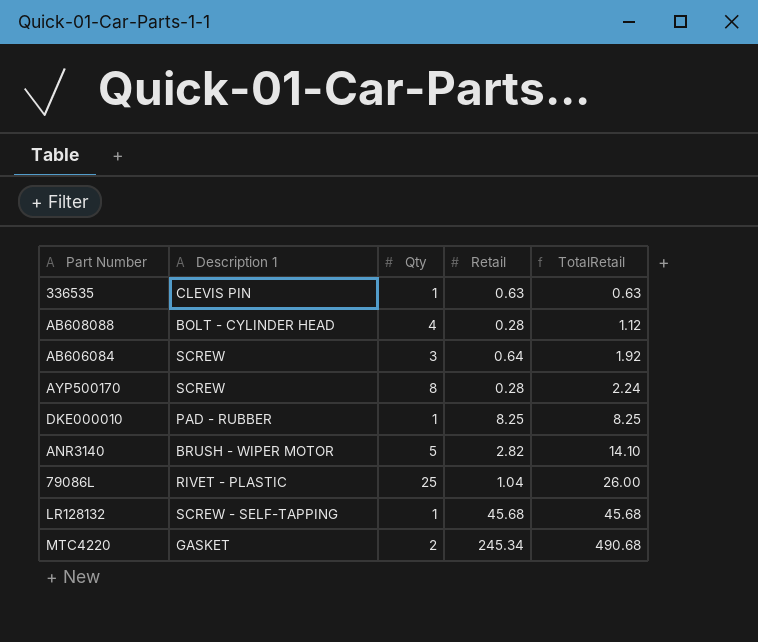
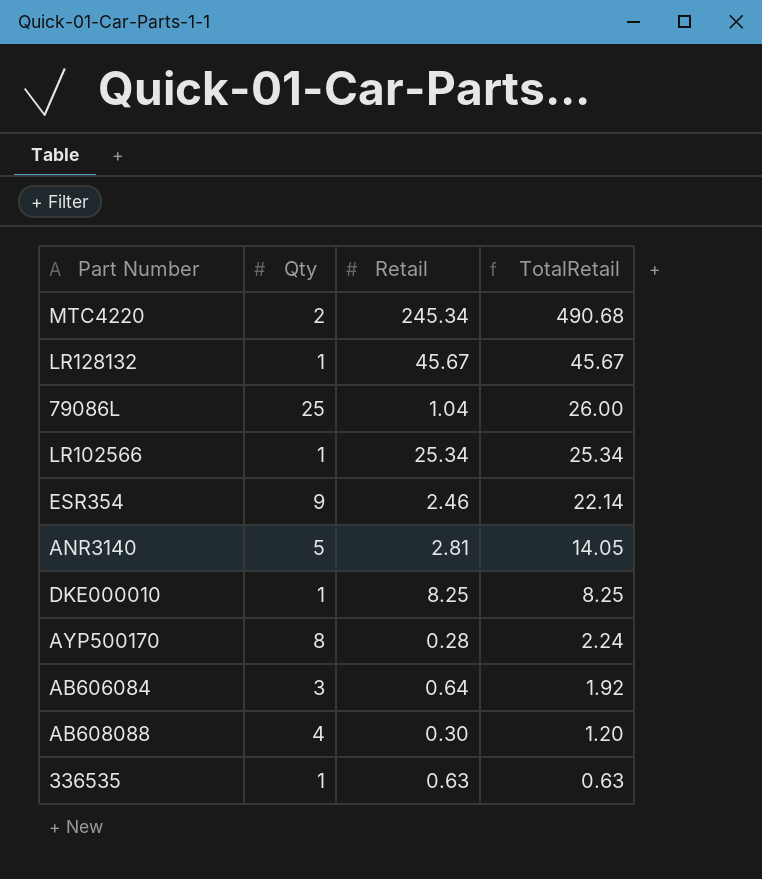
row order: TotalRetail ascending -> TotalRetail descending
column Description 1 | position: 2 -> none
LR128132 | Retail: 45.68 -> 45.67
LR128132 | TotalRetail: 45.68 -> 45.67
row LR102566: none -> 1 | 25.34 | 25.34
row ESR354: none -> 9 | 2.46 | 22.14
ANR3140 | Retail: 2.82 -> 2.81
ANR3140 | TotalRetail: 14.10 -> 14.05
AB608088 | Retail: 0.28 -> 0.30
AB608088 | TotalRetail: 1.12 -> 1.20

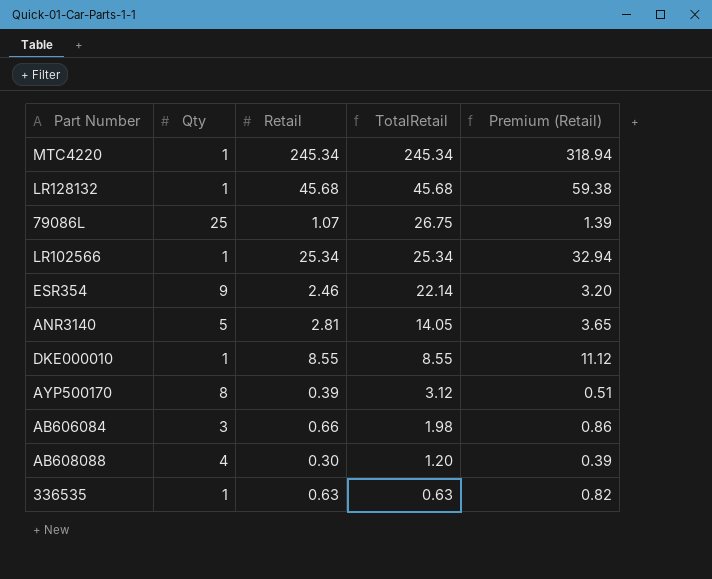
column Premium (Retail) | formula: none -> [Retail] * 1.3
MTC4220 | Qty: 2 -> 1
MTC4220 | TotalRetail: 490.68 -> 245.34
LR128132 | Retail: 45.67 -> 45.68
LR128132 | TotalRetail: 45.67 -> 45.68
79086L | Retail: 1.04 -> 1.07
79086L | TotalRetail: 26.00 -> 26.75
DKE000010 | Retail: 8.25 -> 8.55
DKE000010 | TotalRetail: 8.25 -> 8.55
AYP500170 | Retail: 0.28 -> 0.39
AYP500170 | TotalRetail: 2.24 -> 3.12
AB606084 | Retail: 0.64 -> 0.66
AB606084 | TotalRetail: 1.92 -> 1.98

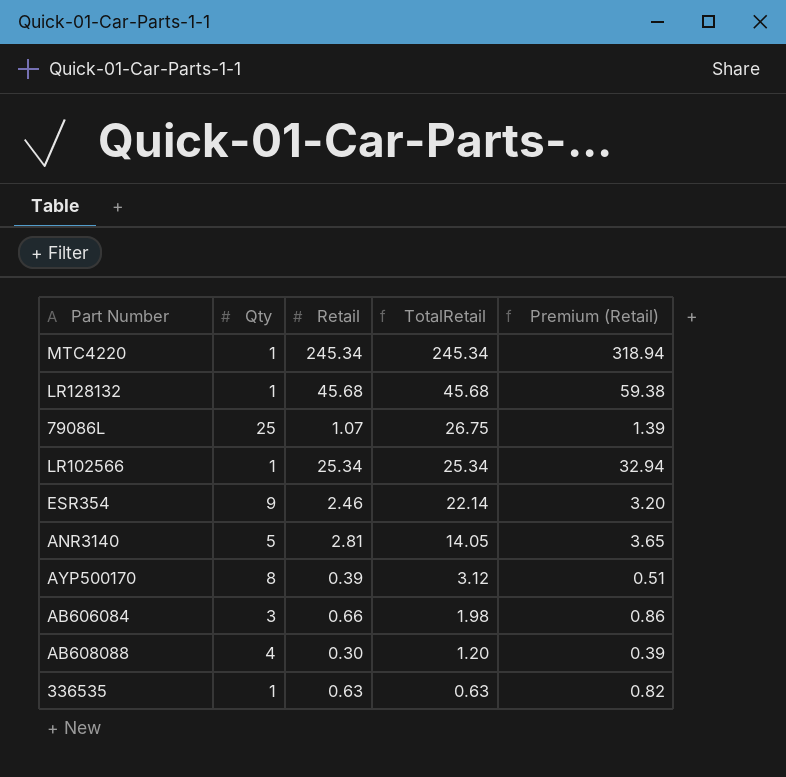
row DKE000010: 1 | 8.55 | 8.55 | 11.12 -> none

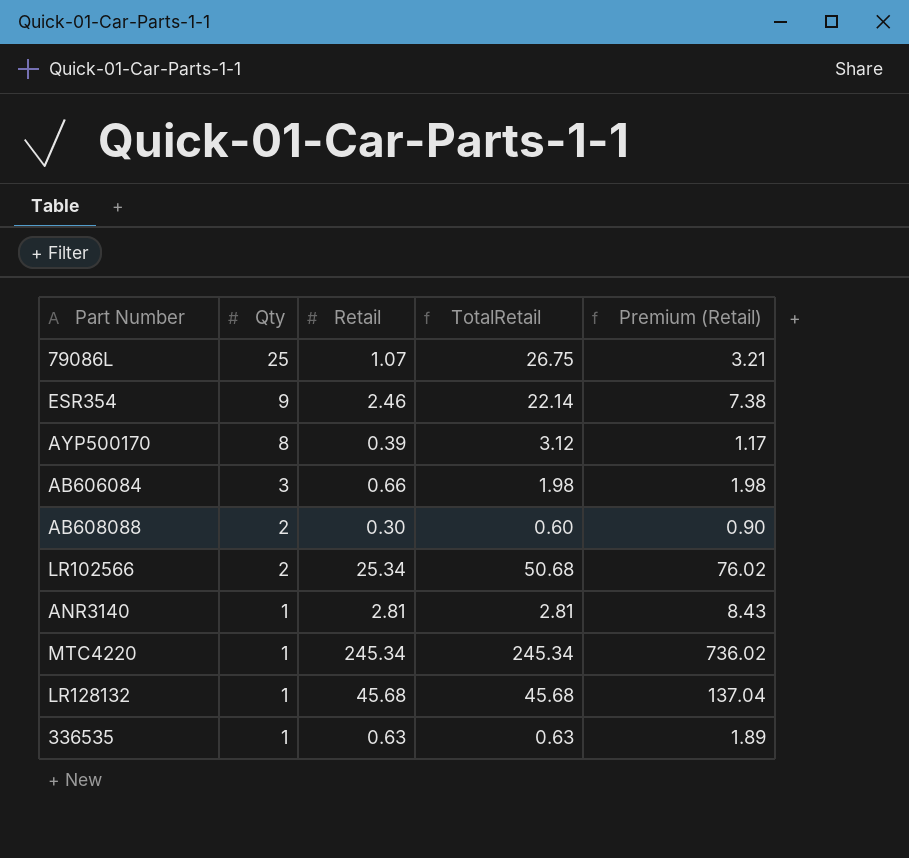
row order: TotalRetail descending -> Qty descending
column Premium (Retail) | formula: [Retail] * 1.3 -> [Retail] * 3
AB608088 | Qty: 4 -> 2
AB608088 | TotalRetail: 1.20 -> 0.60
LR102566 | Qty: 1 -> 2
LR102566 | TotalRetail: 25.34 -> 50.68
ANR3140 | Qty: 5 -> 1
ANR3140 | TotalRetail: 14.05 -> 2.81

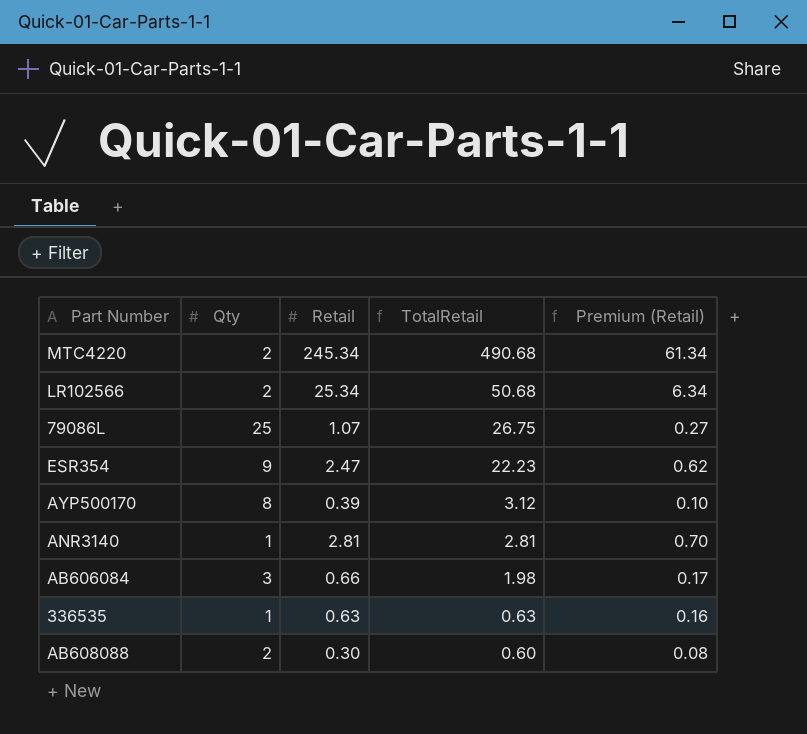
row order: Qty descending -> TotalRetail descending
column Premium (Retail) | formula: [Retail] * 3 -> [Retail] * 0.25
row LR128132: 1 | 45.68 | 45.68 | 137.04 -> none
MTC4220 | Qty: 1 -> 2
MTC4220 | TotalRetail: 245.34 -> 490.68
ESR354 | Retail: 2.46 -> 2.47
ESR354 | TotalRetail: 22.14 -> 22.23

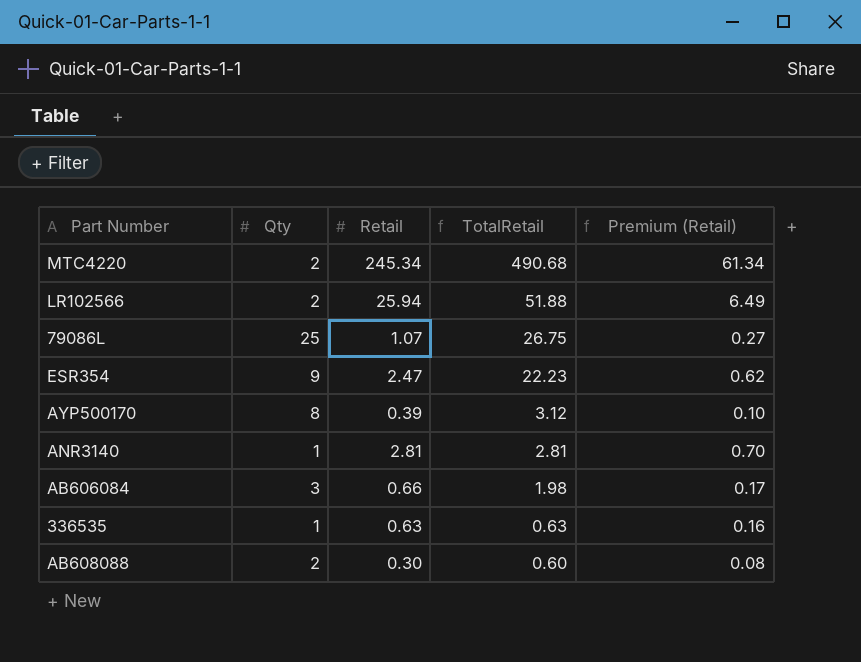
LR102566 | Retail: 25.34 -> 25.94
LR102566 | TotalRetail: 50.68 -> 51.88
LR102566 | Premium (Retail): 6.34 -> 6.49

